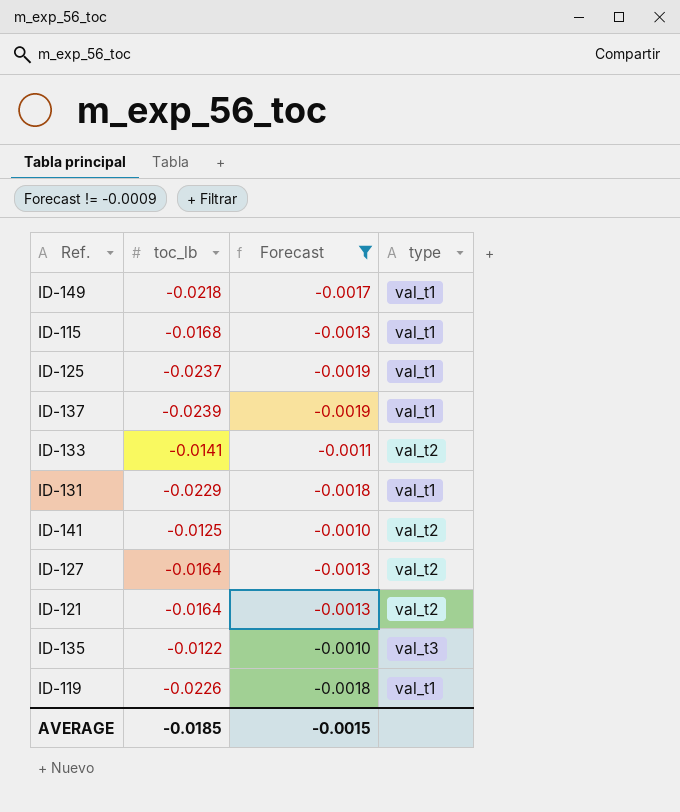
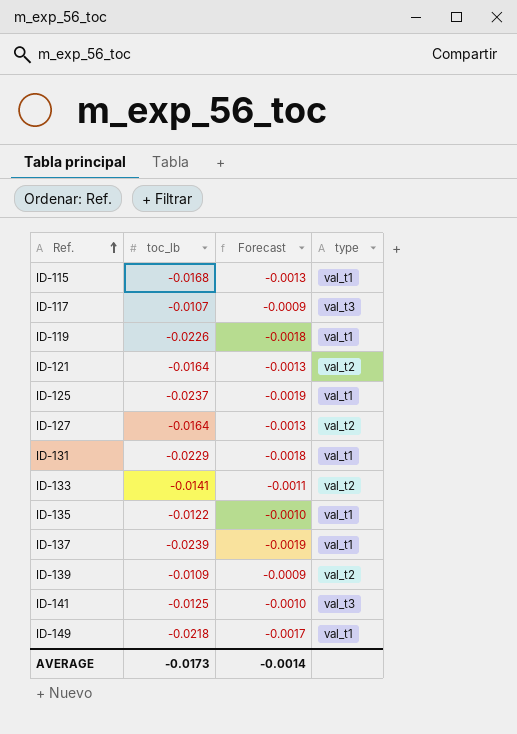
filter: Forecast != -0.0009 -> none
row order: none -> Ref. ascending
ID-135 | type: val_t3 -> val_t1
ID-141 | type: val_t2 -> val_t3
AVERAGE | toc_lb: -0.0185 -> -0.0173
AVERAGE | Forecast: -0.0015 -> -0.0014

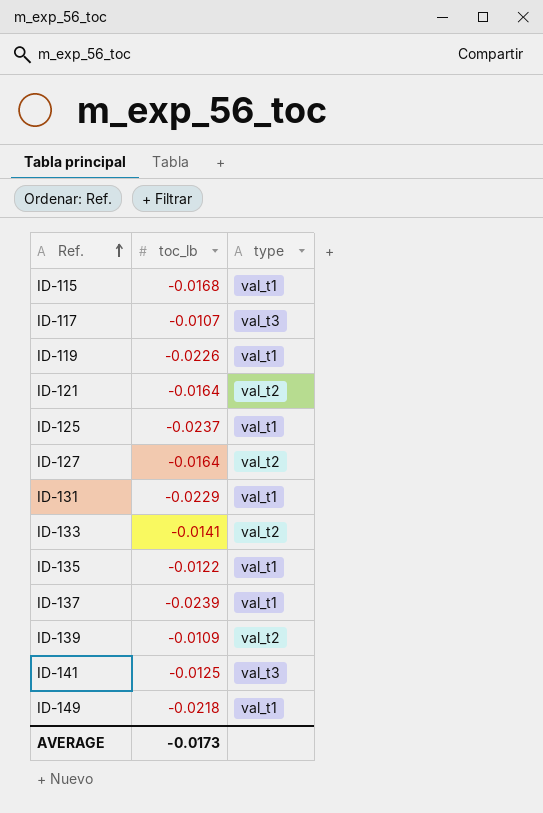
column Forecast | formula: [toc_lb] * 0.08 -> none

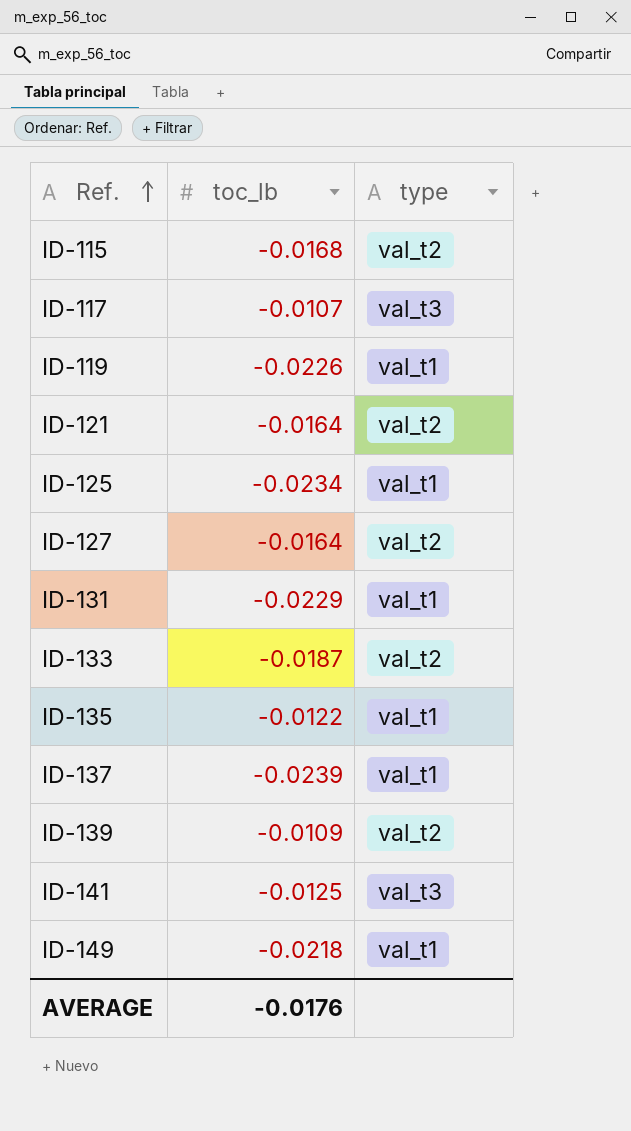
ID-115 | type: val_t1 -> val_t2
ID-125 | toc_lb: -0.0237 -> -0.0234
ID-133 | toc_lb: -0.0141 -> -0.0187
AVERAGE | toc_lb: -0.0173 -> -0.0176

